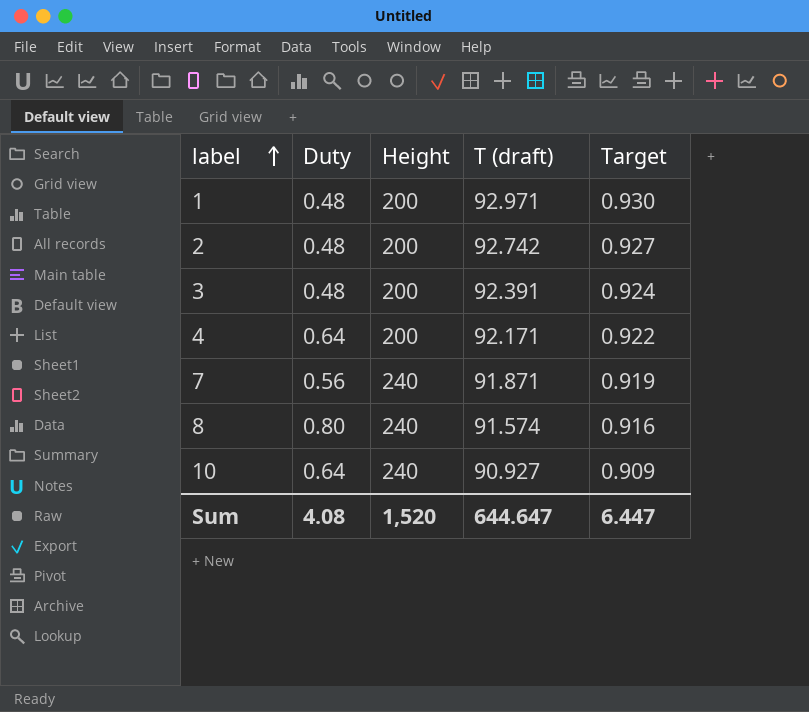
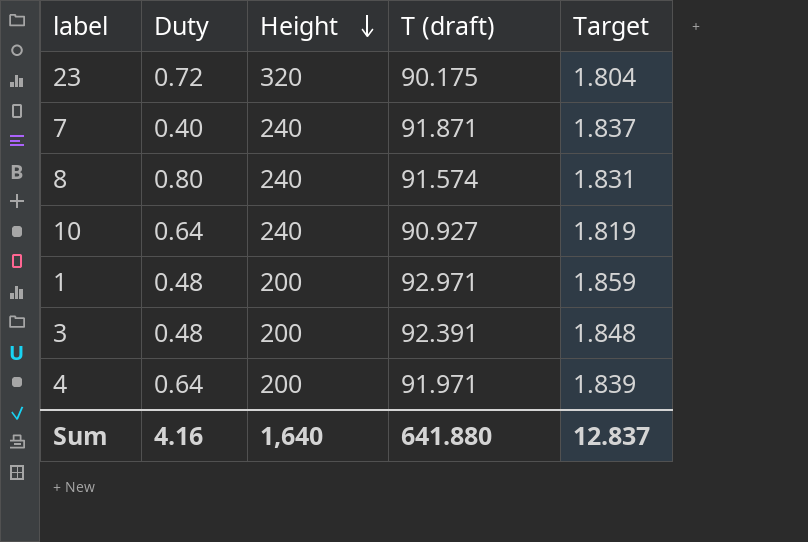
row order: label ascending -> Height descending
column Target | formula: [T (draft)] * 0.01 -> [T (draft)] * 0.02
row 2: 0.48 | 200 | 92.742 | 0.927 -> none
row 23: none -> 0.72 | 320 | 90.175 | 1.804
7 | Duty: 0.56 -> 0.40
4 | T (draft): 92.171 -> 91.971
Sum | Duty: 4.08 -> 4.16
Sum | Height: 1,520 -> 1,640
Sum | T (draft): 644.647 -> 641.880
Sum | Target: 6.447 -> 12.837

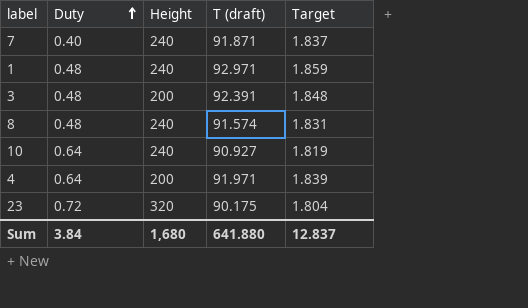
row order: Height descending -> Duty ascending
1 | Height: 200 -> 240
8 | Duty: 0.80 -> 0.48
Sum | Duty: 4.16 -> 3.84
Sum | Height: 1,640 -> 1,680

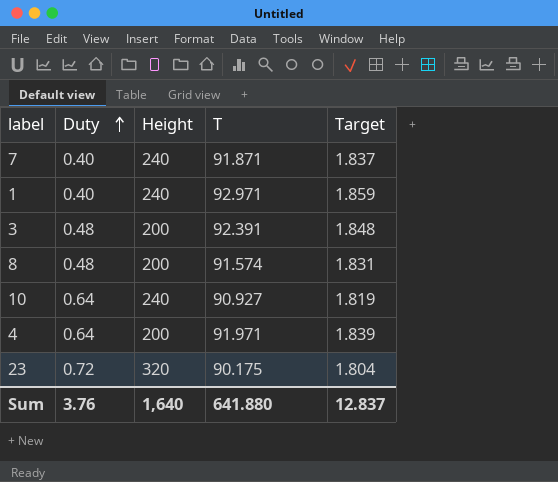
column name: T (draft) -> T
1 | Duty: 0.48 -> 0.40
8 | Height: 240 -> 200
Sum | Duty: 3.84 -> 3.76
Sum | Height: 1,680 -> 1,640

